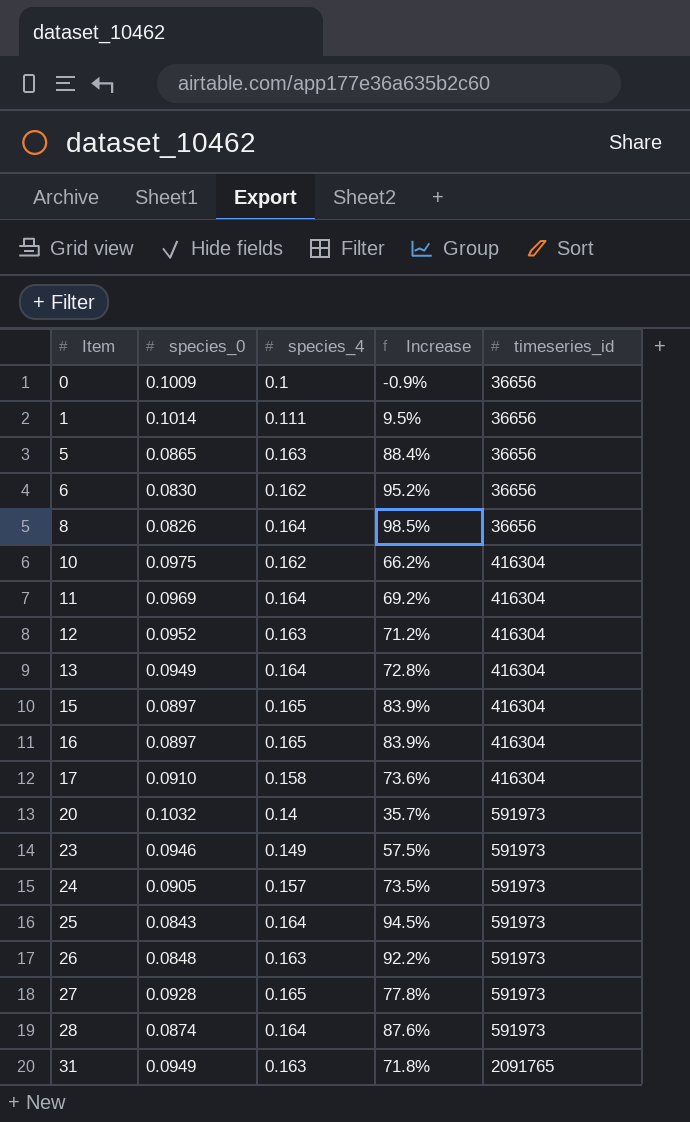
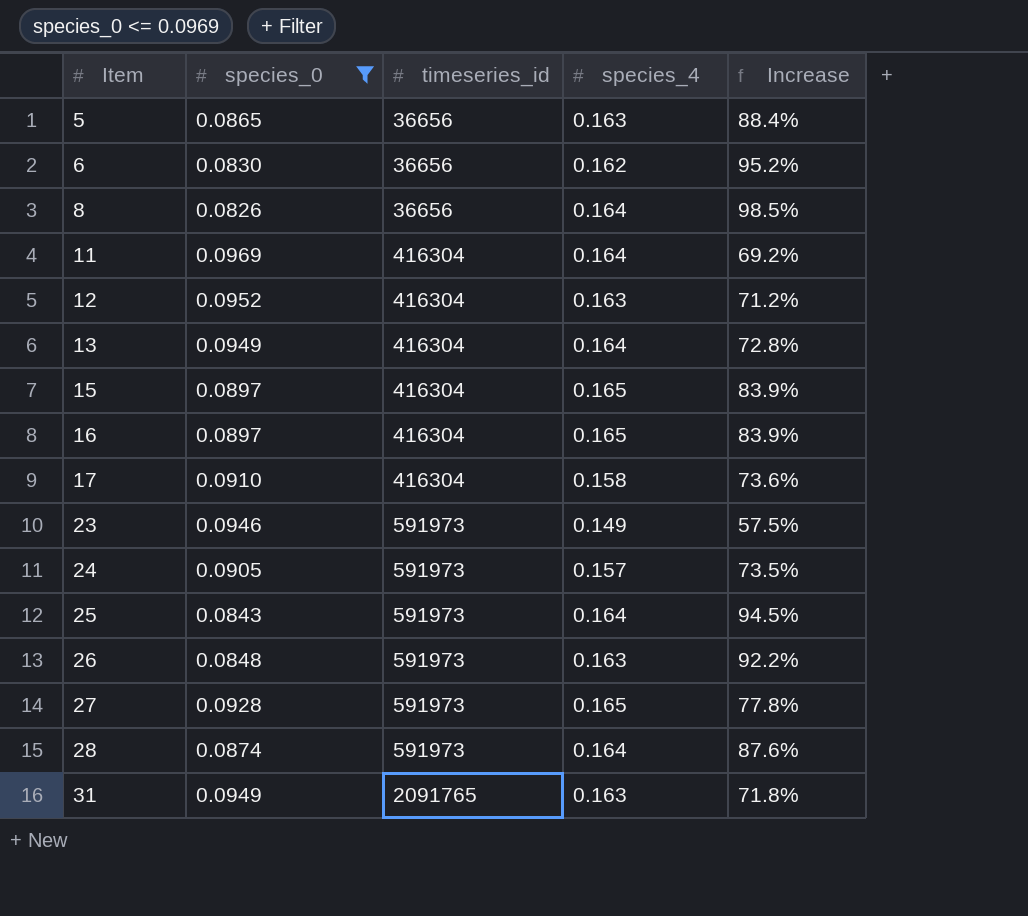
filter: none -> species_0 <= 0.0969
column timeseries_id | position: 5 -> 3

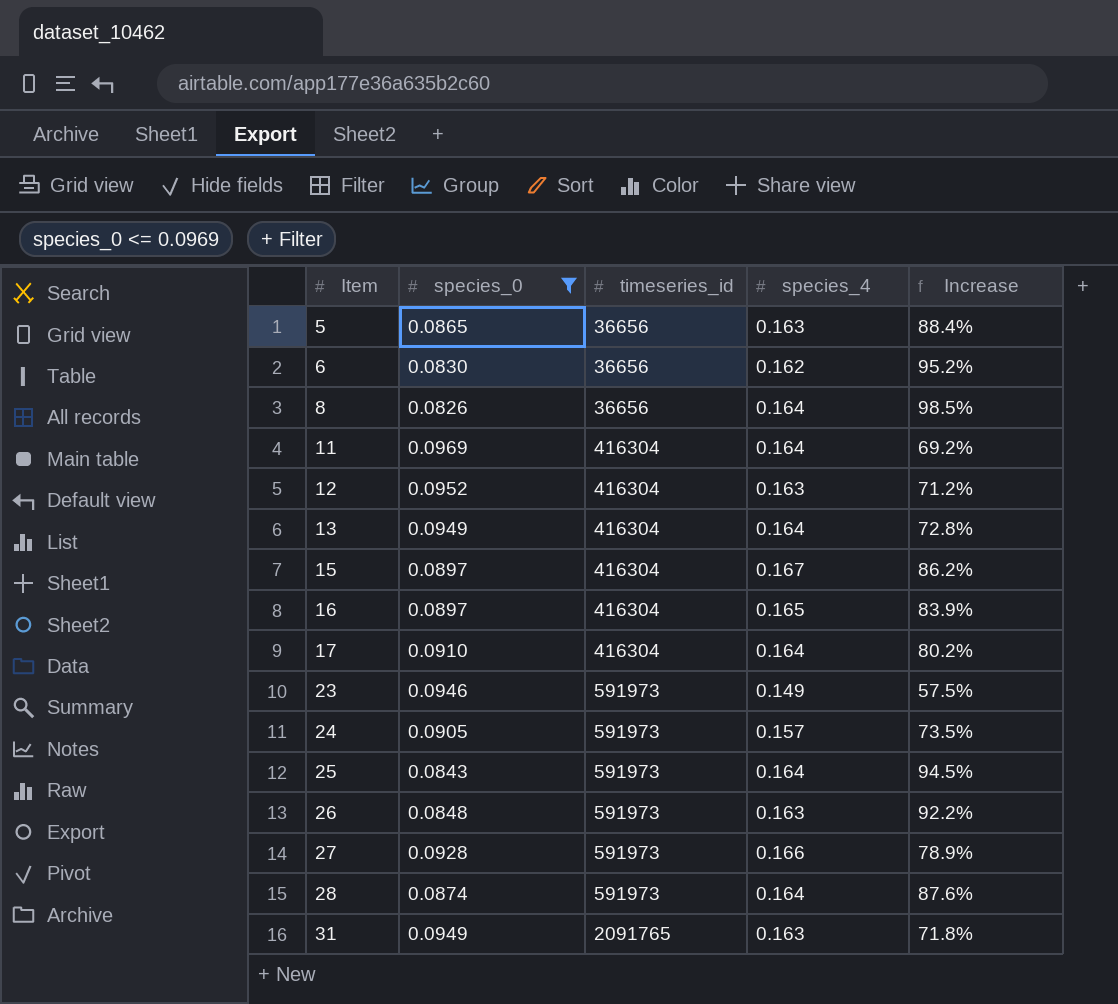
15 | species_4: 0.165 -> 0.167
15 | Increase: 83.9% -> 86.2%
17 | species_4: 0.158 -> 0.164
17 | Increase: 73.6% -> 80.2%
27 | species_4: 0.165 -> 0.166
27 | Increase: 77.8% -> 78.9%

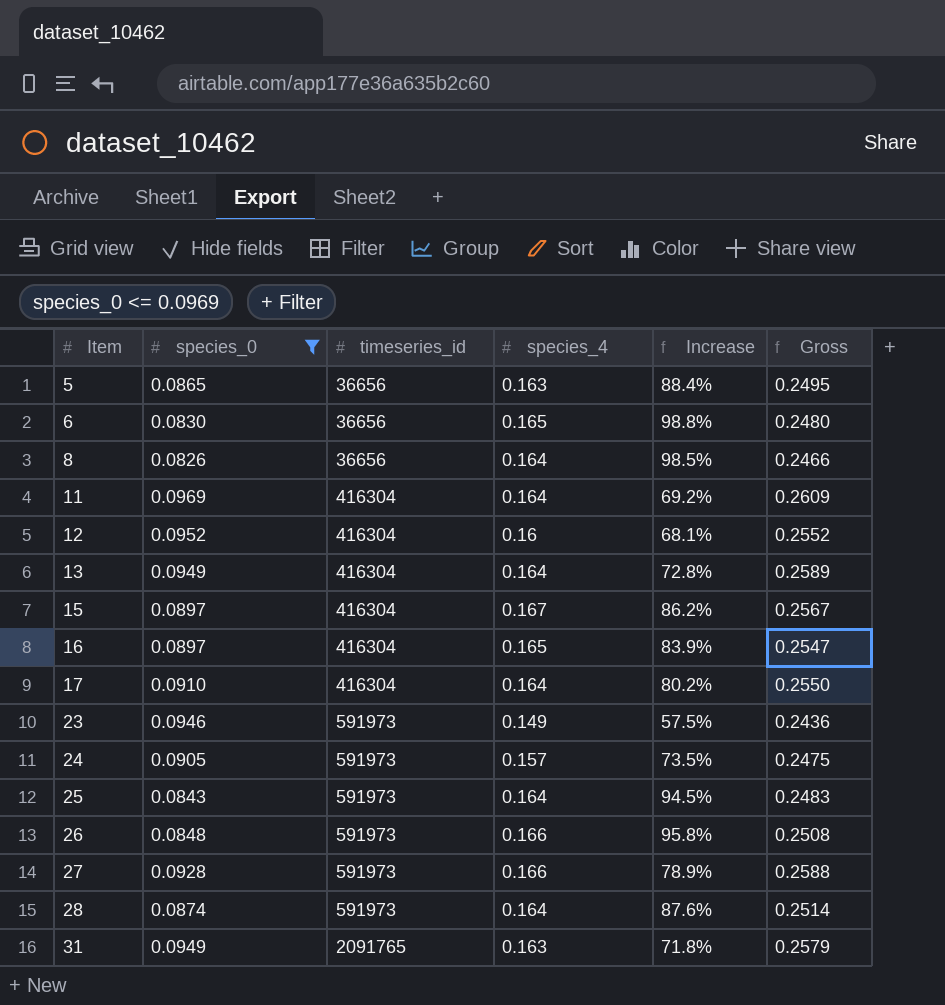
column Gross | formula: none -> [species_0] + [species_4]
6 | species_4: 0.162 -> 0.165
6 | Increase: 95.2% -> 98.8%
12 | species_4: 0.163 -> 0.16
12 | Increase: 71.2% -> 68.1%
26 | species_4: 0.163 -> 0.166
26 | Increase: 92.2% -> 95.8%

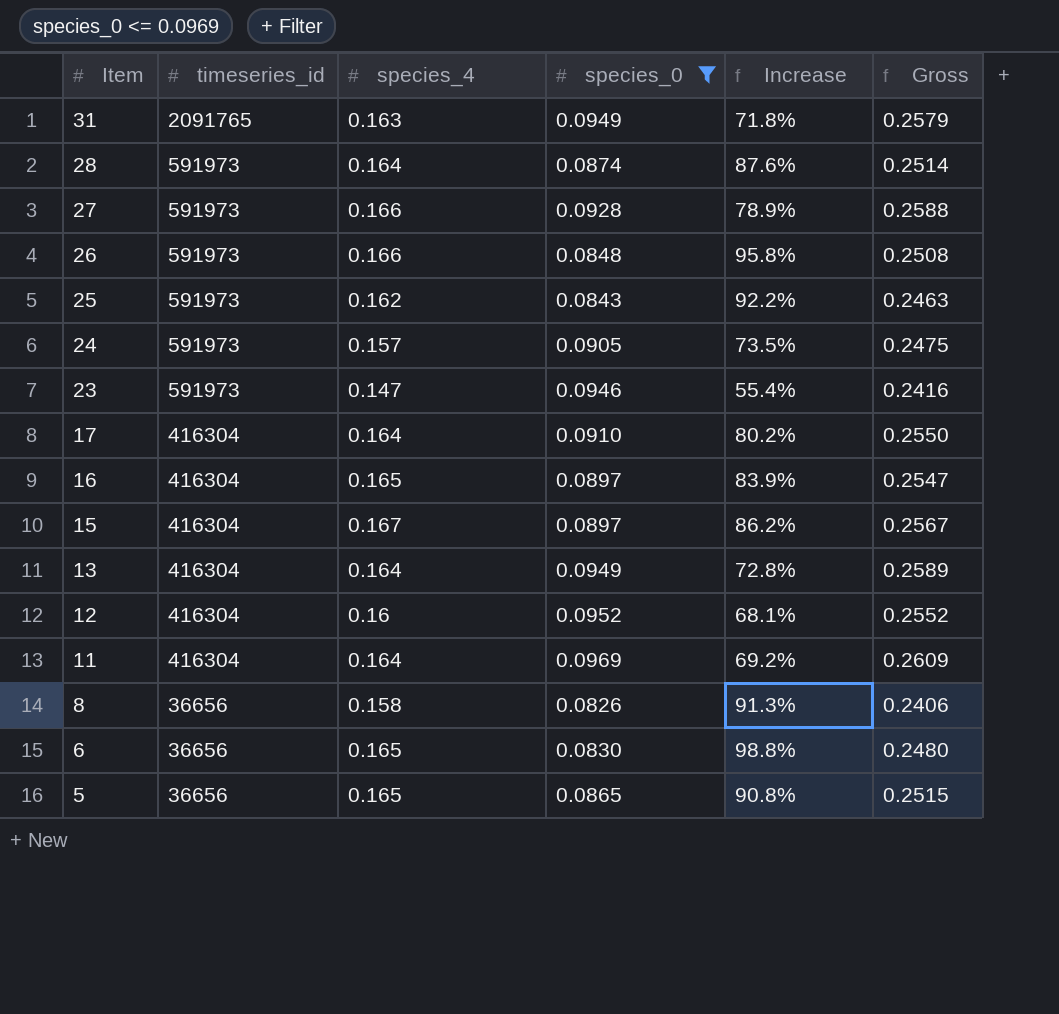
row order: Item ascending -> Item descending
column species_0 | position: 2 -> 4
25 | species_4: 0.164 -> 0.162
25 | Increase: 94.5% -> 92.2%
25 | Gross: 0.2483 -> 0.2463
23 | species_4: 0.149 -> 0.147
23 | Increase: 57.5% -> 55.4%
23 | Gross: 0.2436 -> 0.2416
8 | species_4: 0.164 -> 0.158
8 | Increase: 98.5% -> 91.3%
8 | Gross: 0.2466 -> 0.2406
5 | species_4: 0.163 -> 0.165
5 | Increase: 88.4% -> 90.8%
5 | Gross: 0.2495 -> 0.2515

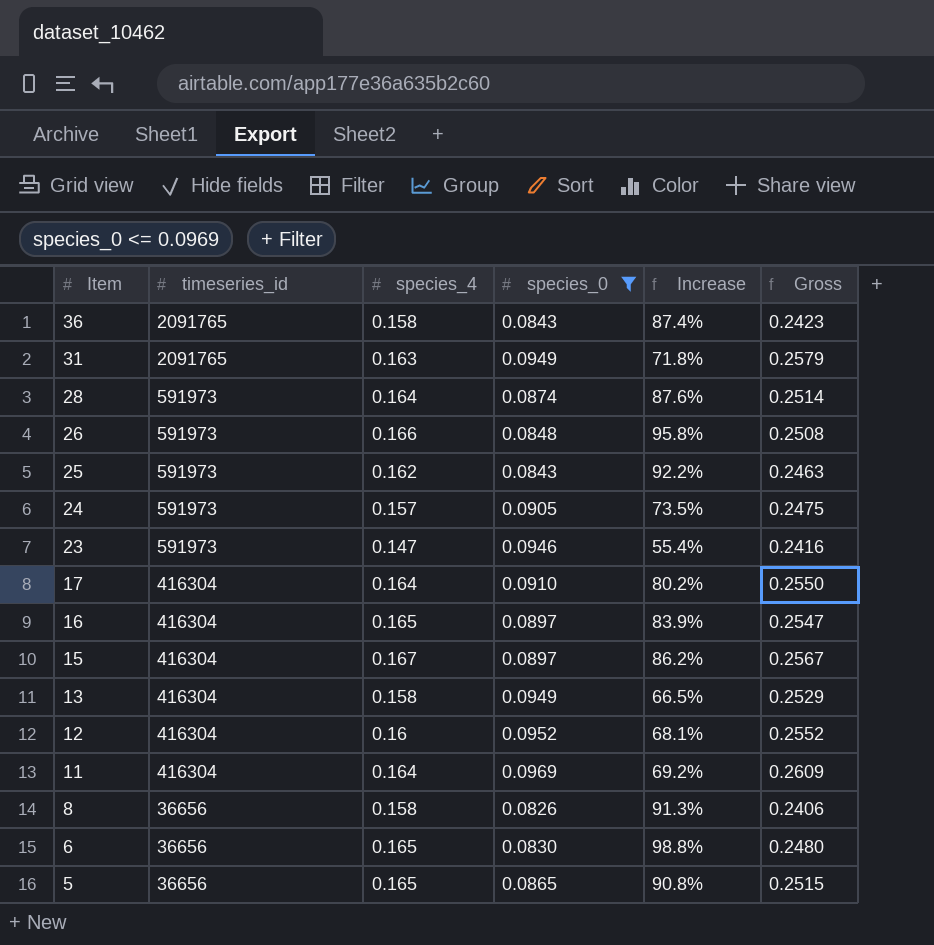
row 27: 591973 | 0.166 | 0.0928 | 78.9% | 0.2588 -> none
row 36: none -> 2091765 | 0.158 | 0.0843 | 87.4% | 0.2423
13 | species_4: 0.164 -> 0.158
13 | Increase: 72.8% -> 66.5%
13 | Gross: 0.2589 -> 0.2529

